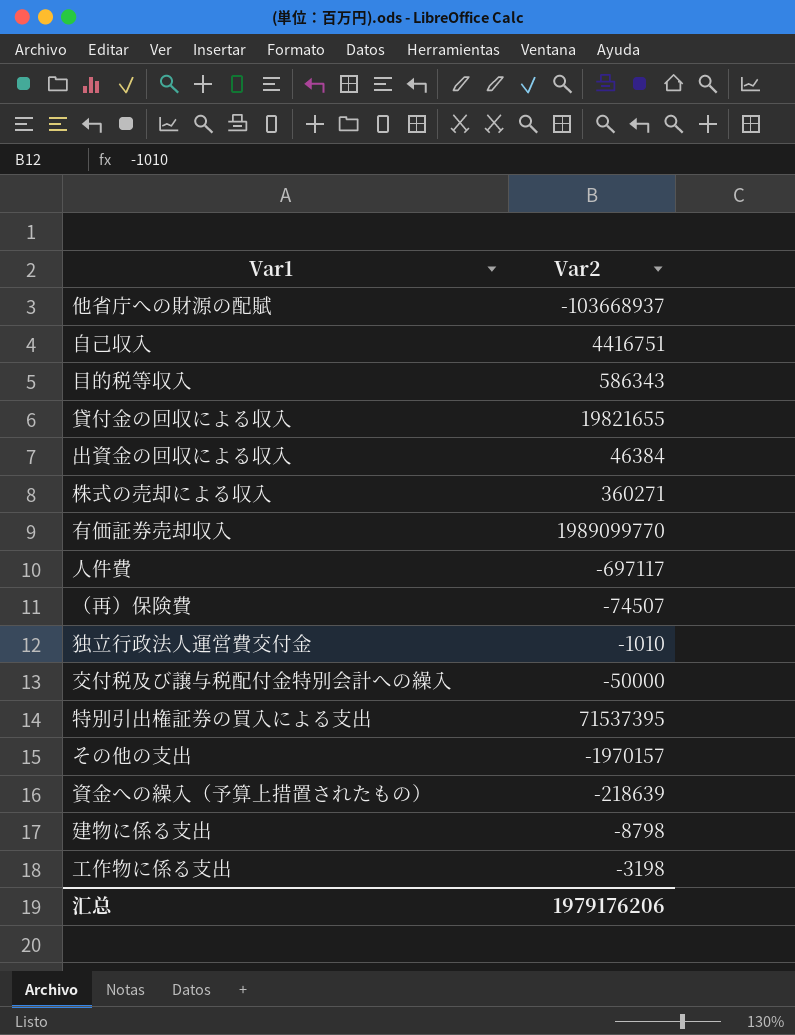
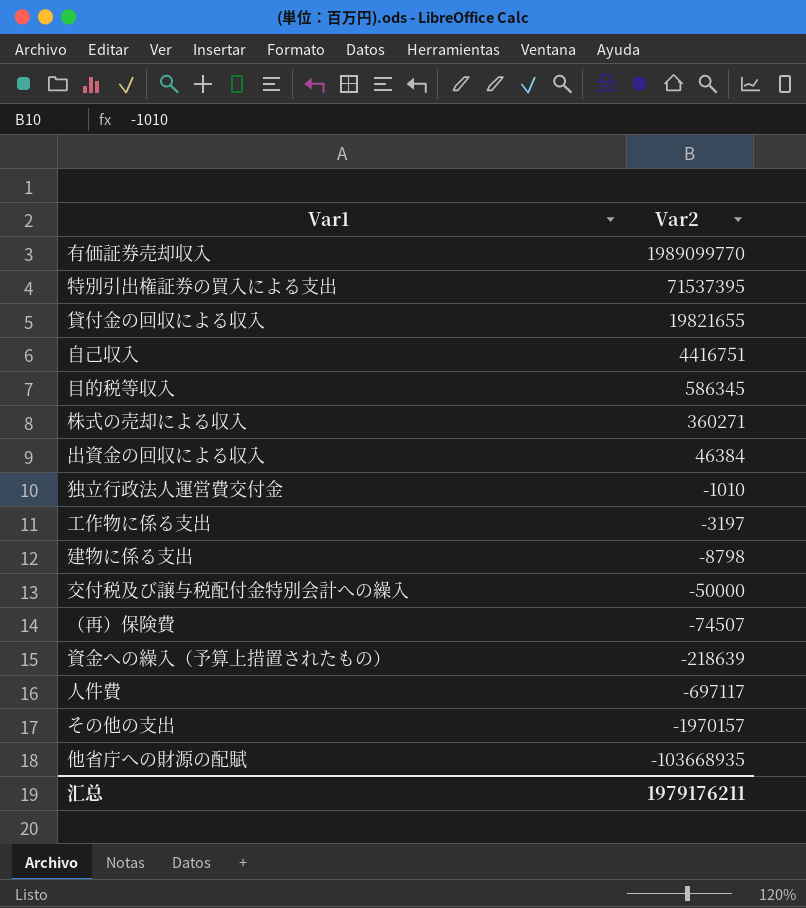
row order: none -> Var2 descending
目的税等収入 | Var2: 586343 -> 586345
工作物に係る支出 | Var2: -3198 -> -3197
他省庁への財源の配賦 | Var2: -103668937 -> -103668935
汇总 | Var2: 1979176206 -> 1979176211

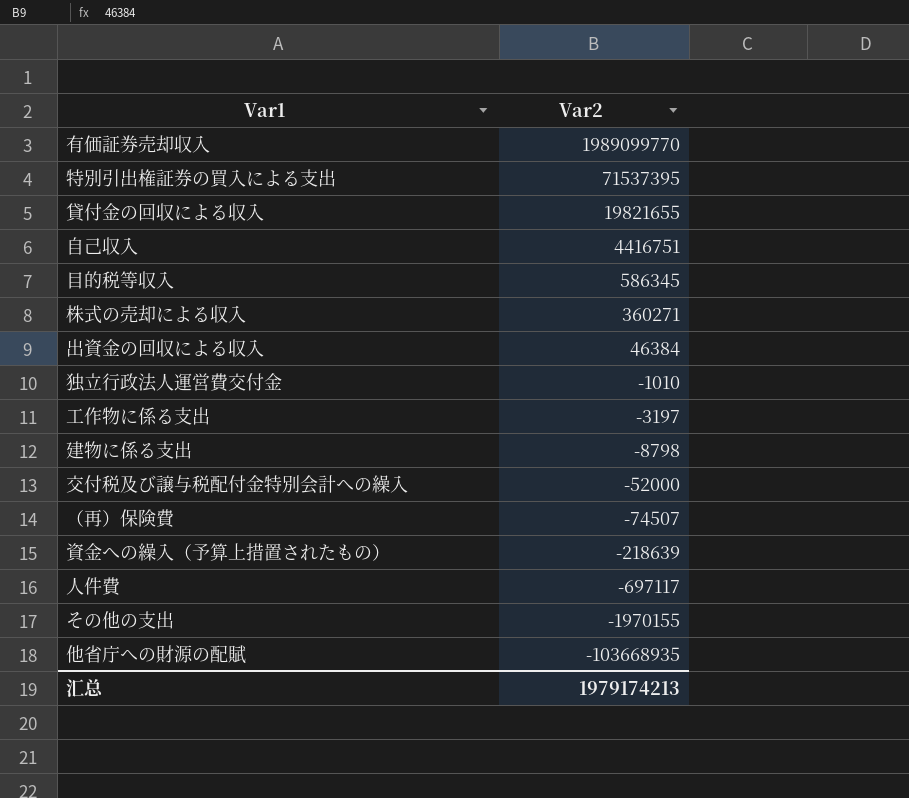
交付税及び譲与税配付金特別会計への繰入 | Var2: -50000 -> -52000
その他の支出 | Var2: -1970157 -> -1970155
汇总 | Var2: 1979176211 -> 1979174213

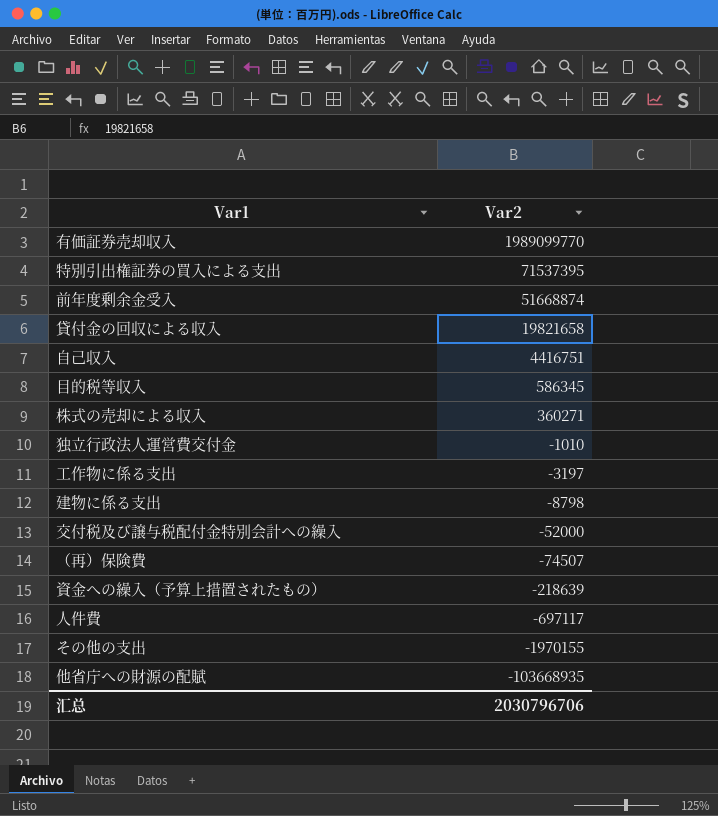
row 出資金の回収による収入: 46384 -> none
row 前年度剰余金受入: none -> 51668874
貸付金の回収による収入 | Var2: 19821655 -> 19821658
汇总 | Var2: 1979174213 -> 2030796706

